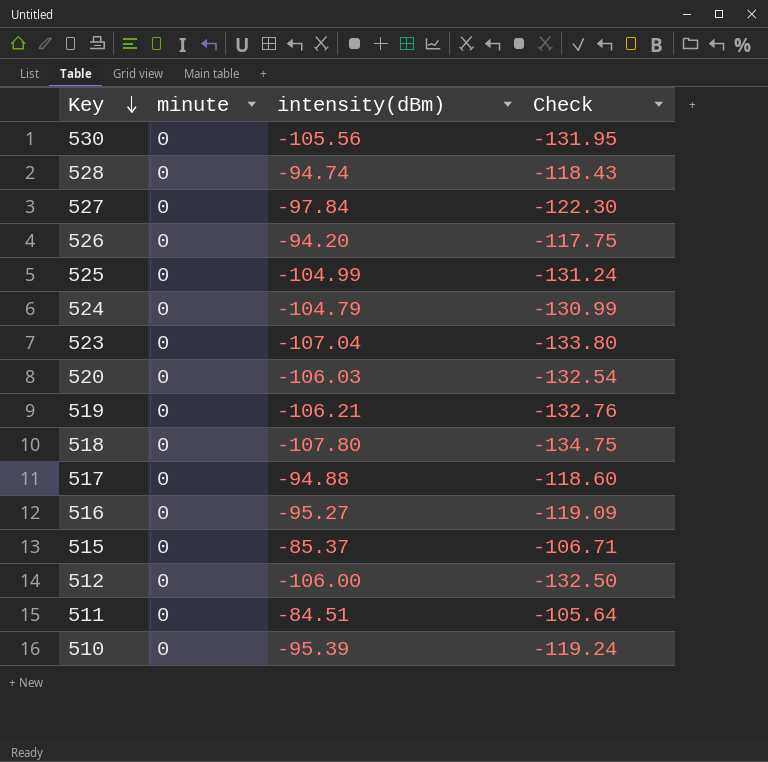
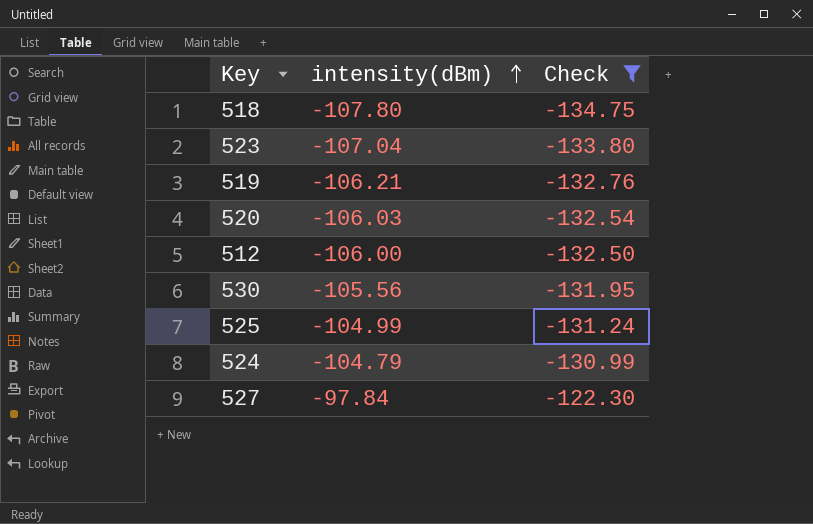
filter: none -> Check <= -122.30
row order: Key descending -> intensity(dBm) ascending
column minute | position: 2 -> none

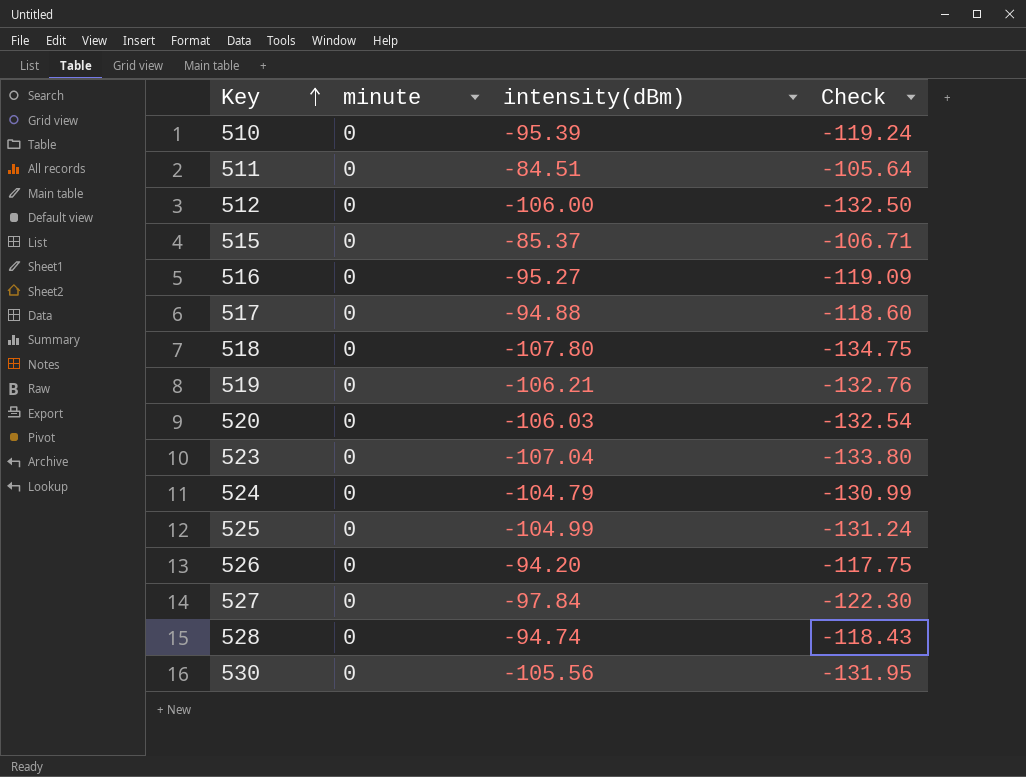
filter: Check <= -122.30 -> none
row order: intensity(dBm) ascending -> Key ascending
column minute | position: none -> 2

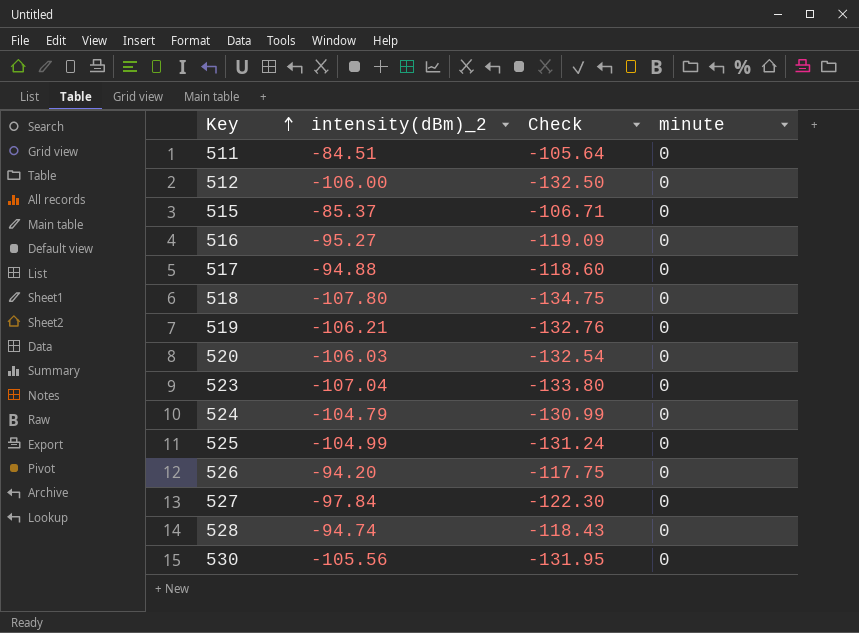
column name: intensity(dBm) -> intensity(dBm)_2
column minute | position: 2 -> 4
row 510: 0 | -95.39 | -119.24 -> none

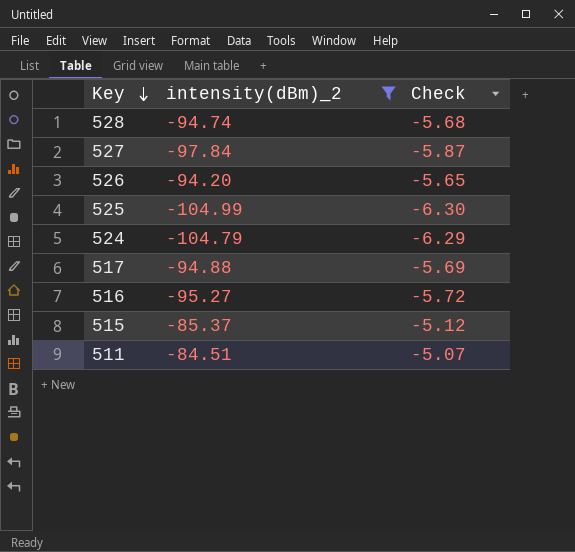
filter: none -> intensity(dBm)_2 >= -104.99
row order: Key ascending -> Key descending
column minute | position: 4 -> none
column Check | formula: [intensity(dBm)_2] * 1.25 -> [intensity(dBm)_2] * 0.06

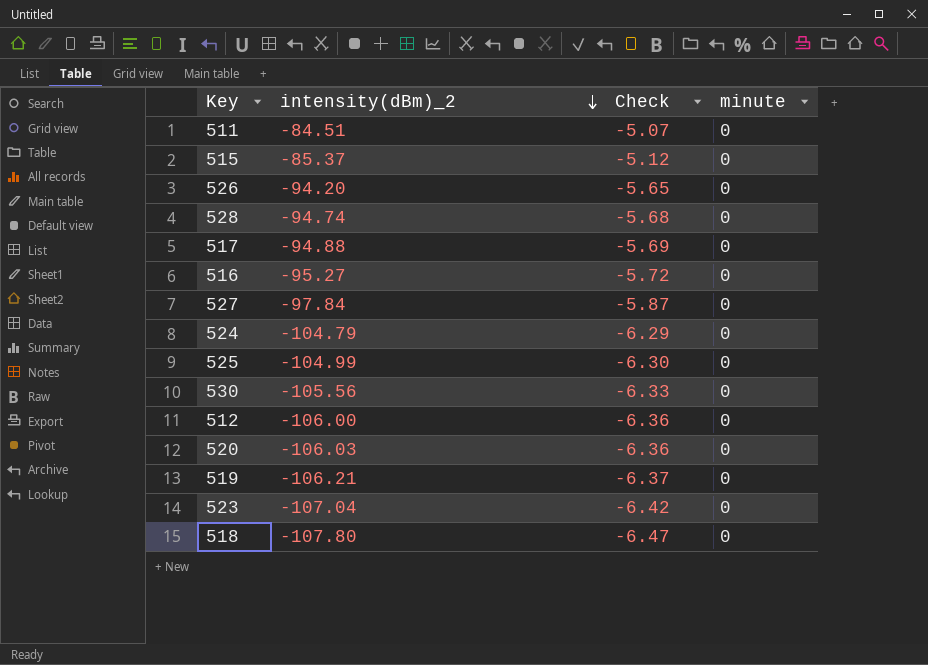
filter: intensity(dBm)_2 >= -104.99 -> none
row order: Key descending -> intensity(dBm)_2 descending
column minute | position: none -> 4

